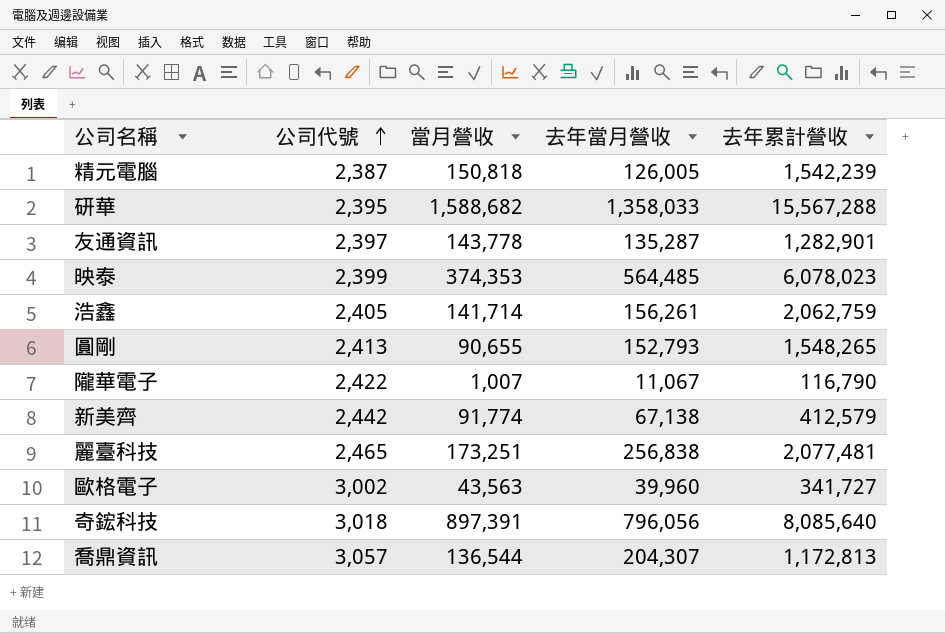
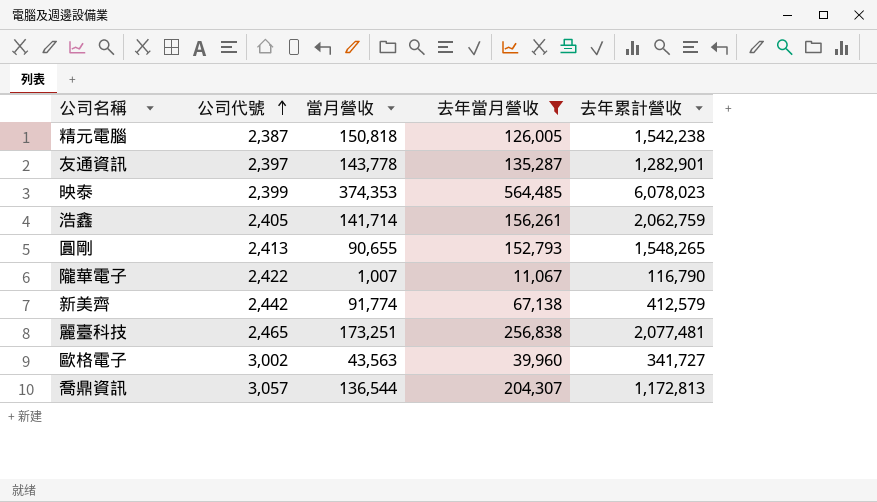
filter: none -> 去年當月營收 <= 564,485
精元電腦 | 去年累計營收: 1,542,239 -> 1,542,238

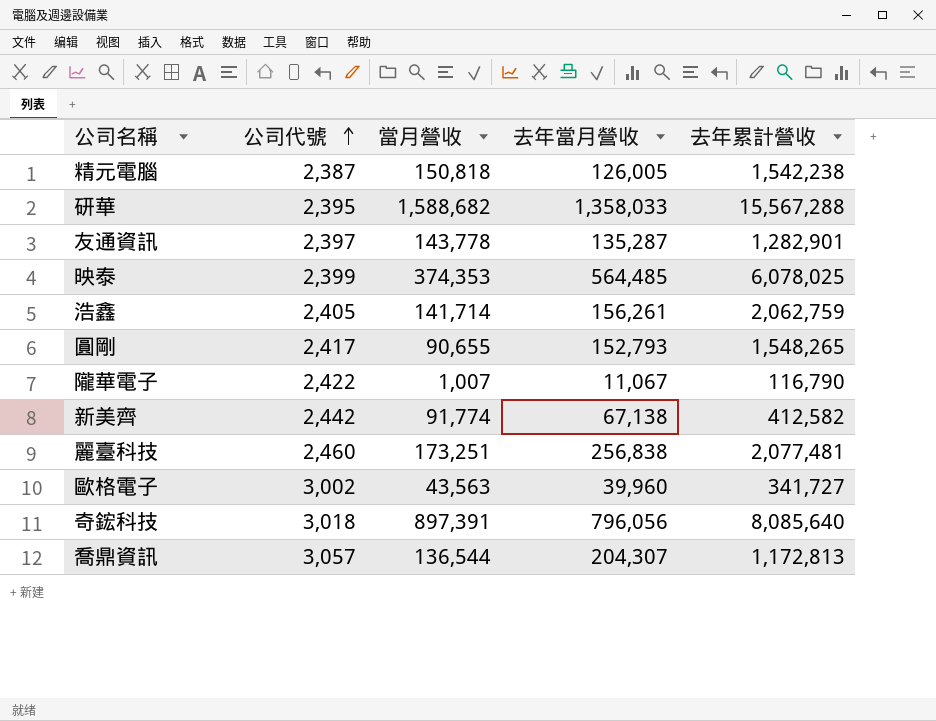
filter: 去年當月營收 <= 564,485 -> none
映泰 | 去年累計營收: 6,078,023 -> 6,078,025
圓剛 | 公司代號: 2,413 -> 2,417
新美齊 | 去年累計營收: 412,579 -> 412,582
麗臺科技 | 公司代號: 2,465 -> 2,460

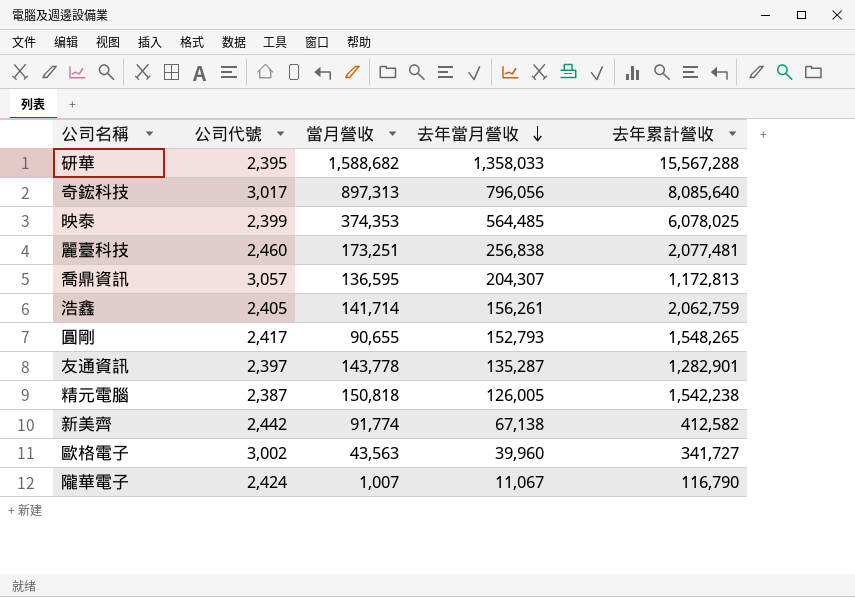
row order: 公司代號 ascending -> 去年當月營收 descending
奇鋐科技 | 公司代號: 3,018 -> 3,017
奇鋐科技 | 當月營收: 897,391 -> 897,313
喬鼎資訊 | 當月營收: 136,544 -> 136,595
隴華電子 | 公司代號: 2,422 -> 2,424

